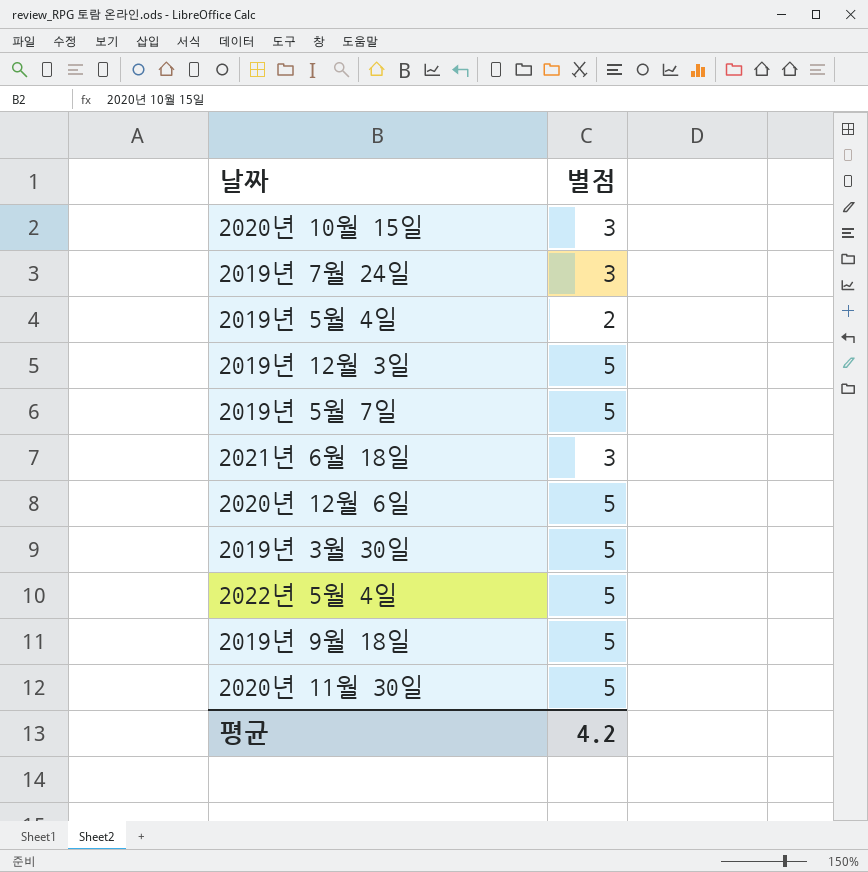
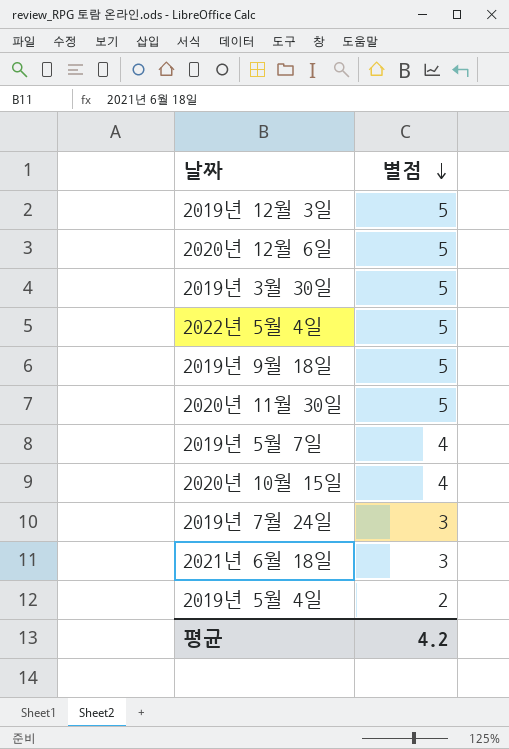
row order: none -> 별점 descending
2019년 5월 7일 | 별점: 5 -> 4
2020년 10월 15일 | 별점: 3 -> 4

